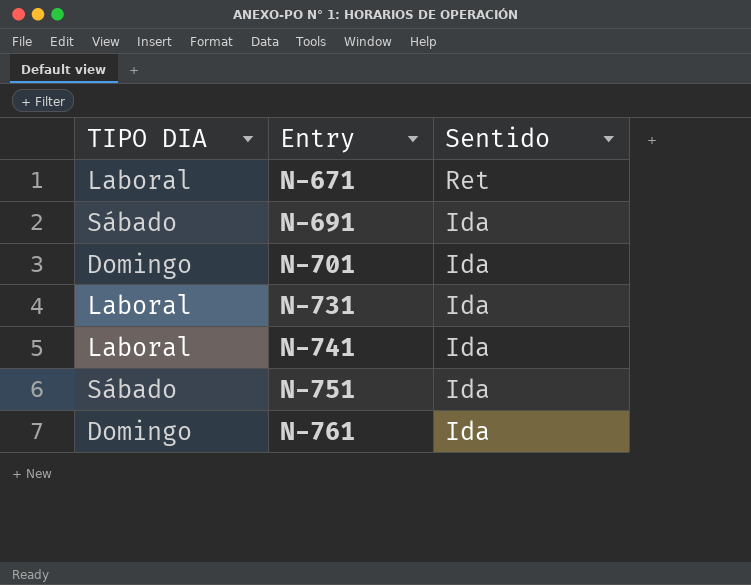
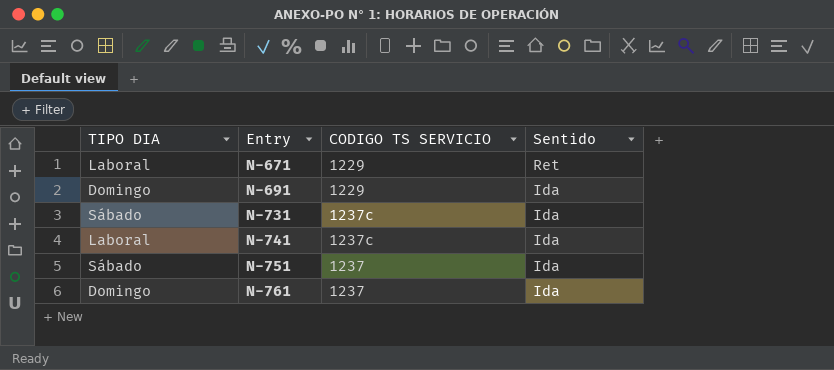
column CODIGO TS SERVICIO | position: none -> 3
row N-701: Domingo | Ida -> none
N-691 | TIPO DIA: Sábado -> Domingo
N-731 | TIPO DIA: Laboral -> Sábado

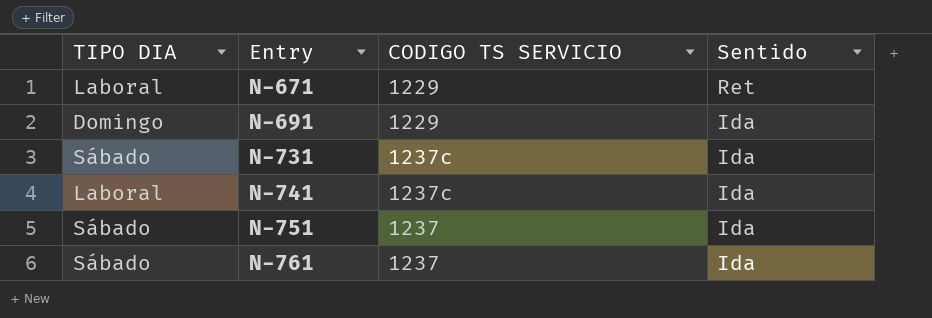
N-761 | TIPO DIA: Domingo -> Sábado

